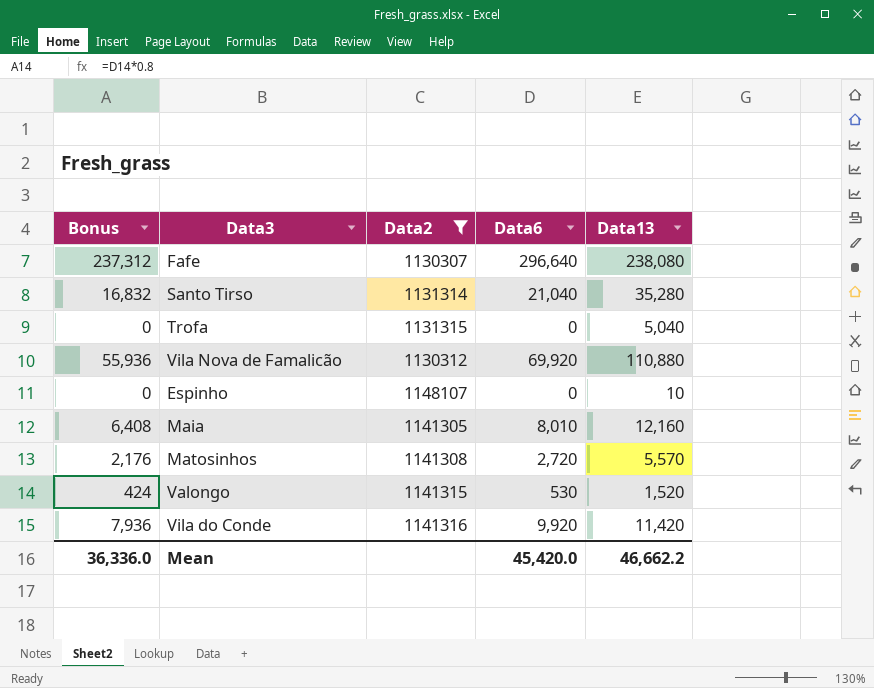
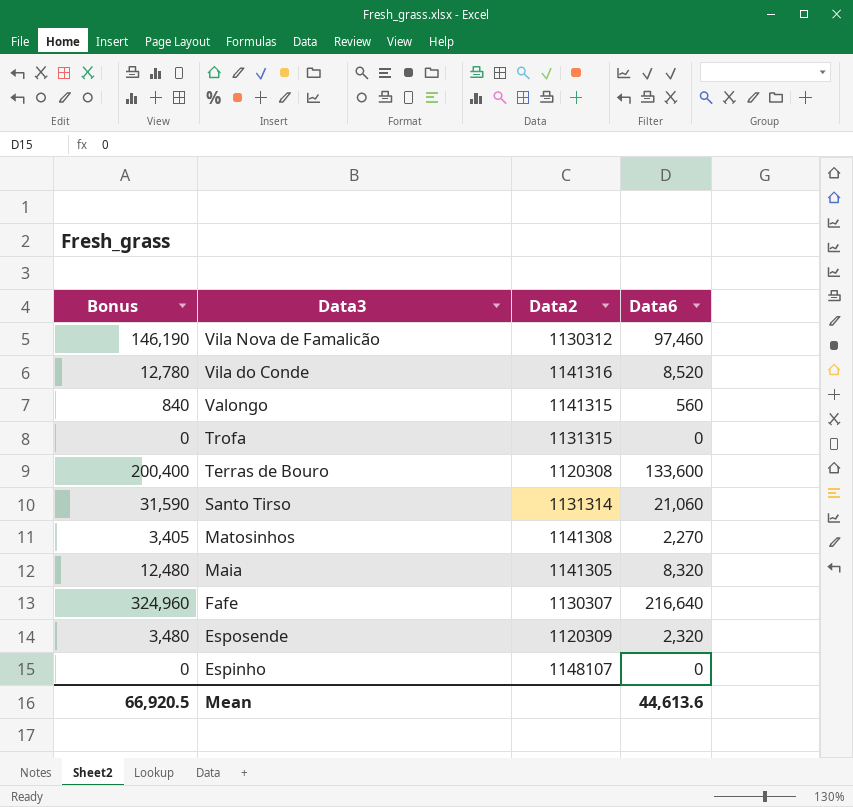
filter: Data2 >= 1130307 -> none
row order: none -> Data3 descending
column Data13 | position: 5 -> none
column Bonus | formula: [Data6] * 0.8 -> [Data6] * 1.5
Vila Nova de Famalicão | Data6: 69,920 -> 97,460
Vila do Conde | Data6: 9,920 -> 8,520
Valongo | Data6: 530 -> 560
Santo Tirso | Data6: 21,040 -> 21,060
Matosinhos | Data6: 2,720 -> 2,270
Maia | Data6: 8,010 -> 8,320
Fafe | Data6: 296,640 -> 216,640
Mean | Bonus: 36,336.0 -> 66,920.5
Mean | Data6: 45,420.0 -> 44,613.6

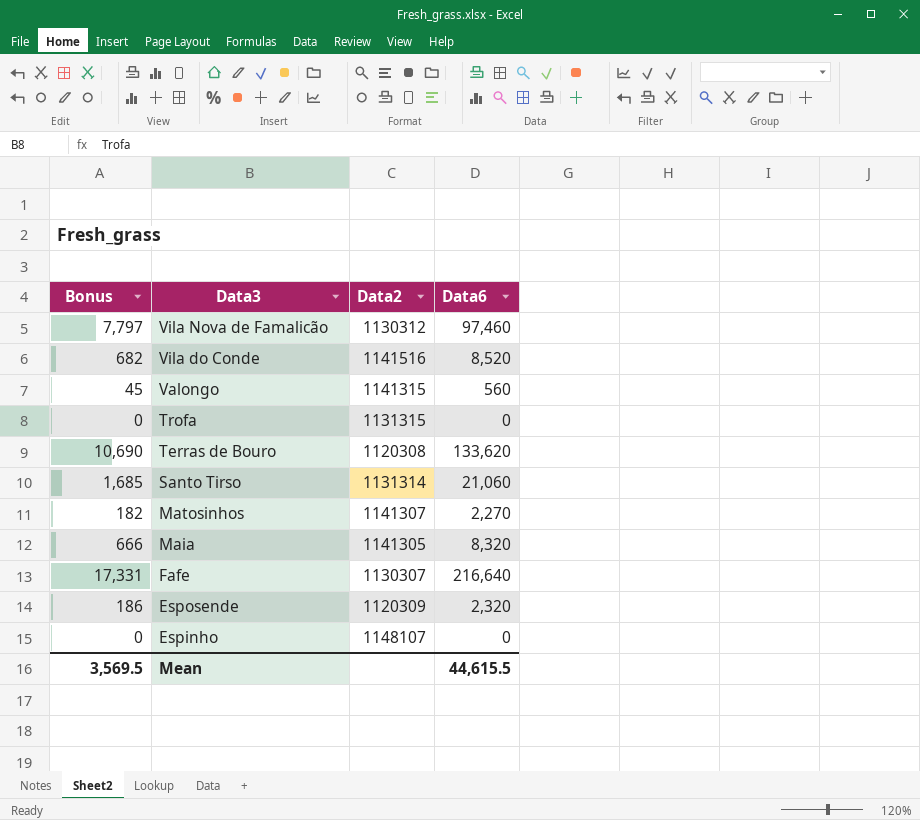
column Bonus | formula: [Data6] * 1.5 -> [Data6] * 0.08
Vila do Conde | Data2: 1141316 -> 1141516
Terras de Bouro | Data6: 133,600 -> 133,620
Matosinhos | Data2: 1141308 -> 1141307
Mean | Bonus: 66,920.5 -> 3,569.5
Mean | Data6: 44,613.6 -> 44,615.5

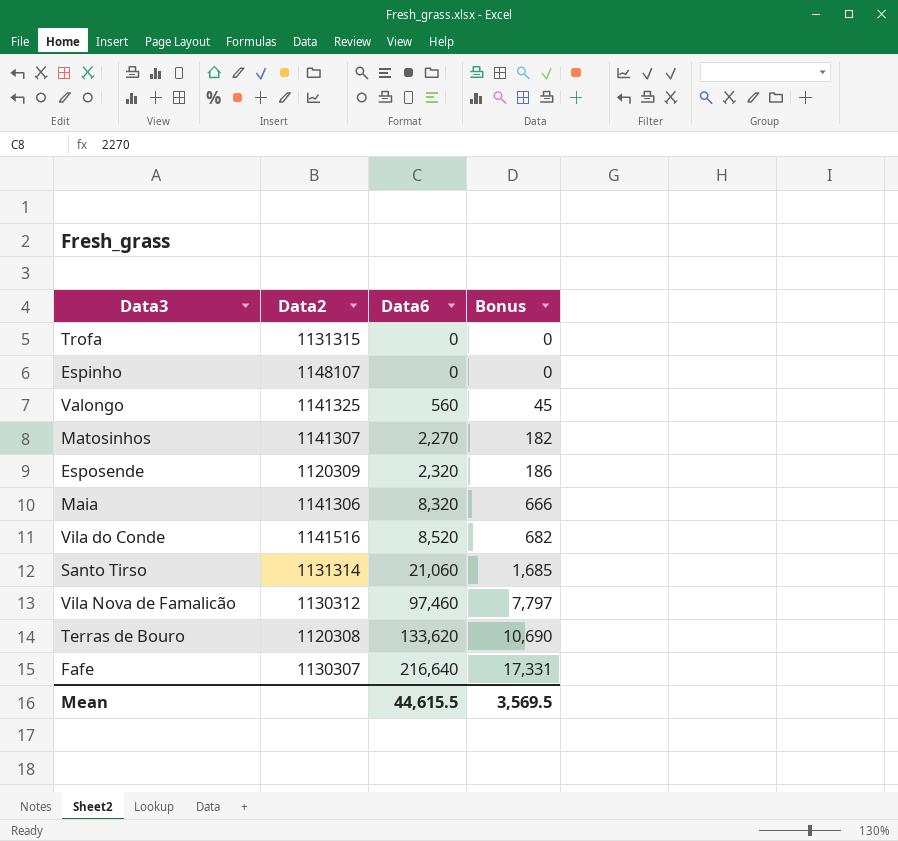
row order: Data3 descending -> Data6 ascending
column Bonus | position: 1 -> 4
Valongo | Data2: 1141315 -> 1141325
Maia | Data2: 1141305 -> 1141306

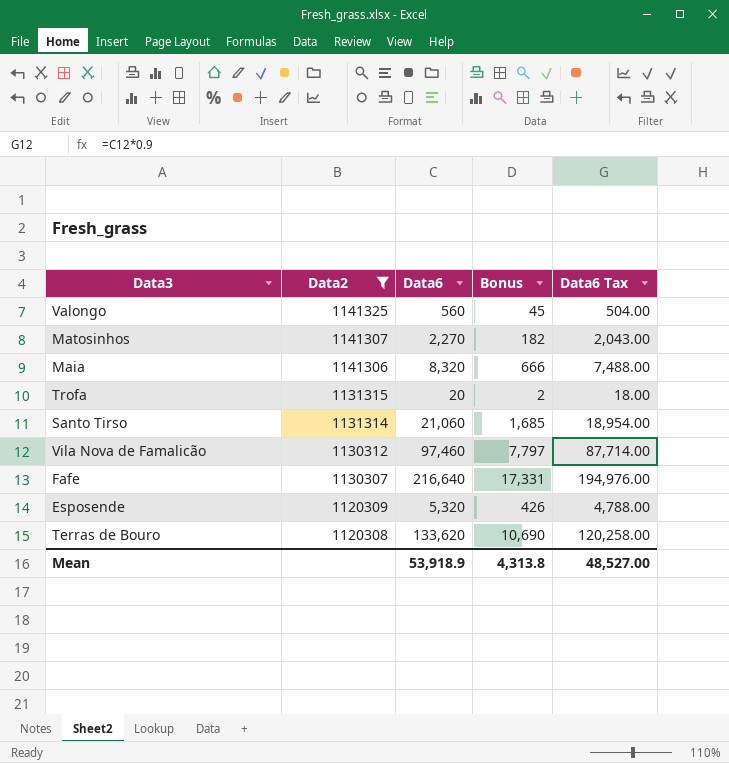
filter: none -> Data2 <= 1141325
row order: Data6 ascending -> Data2 descending
column Data6 Tax | formula: none -> [Data6] * 0.9
Trofa | Data6: 0 -> 20
Trofa | Bonus: 0 -> 2
Esposende | Data6: 2,320 -> 5,320
Esposende | Bonus: 186 -> 426
Mean | Data6: 44,615.5 -> 53,918.9
Mean | Bonus: 3,569.5 -> 4,313.8

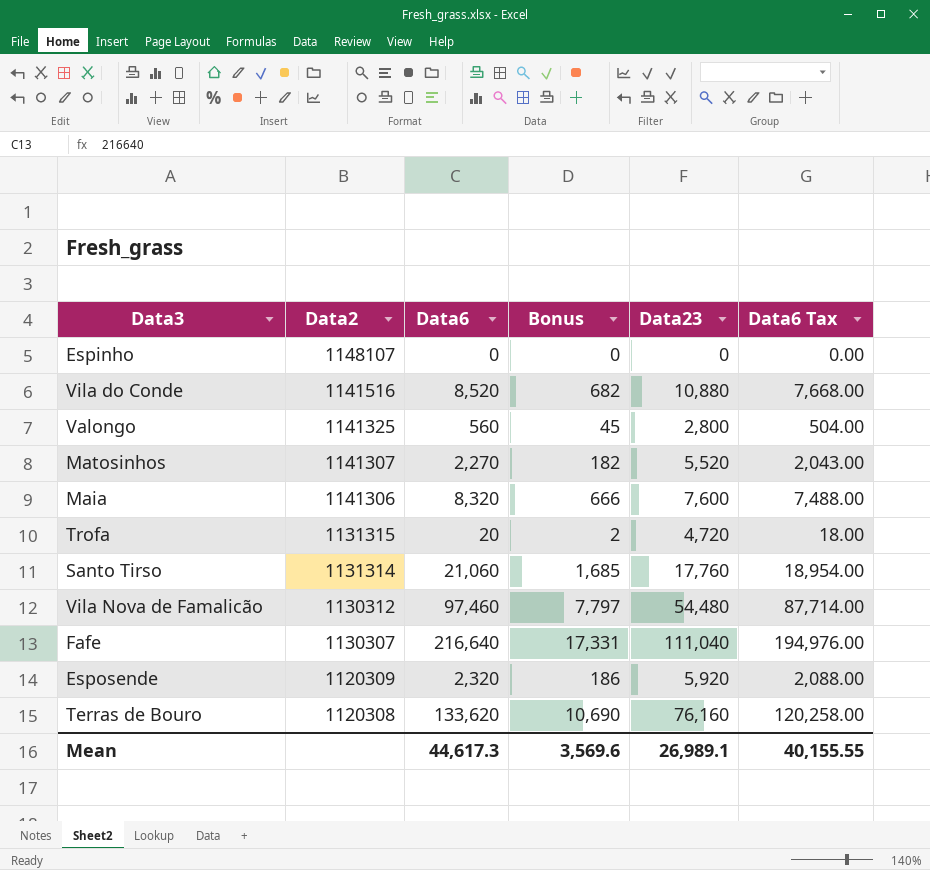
filter: Data2 <= 1141325 -> none
column Data23 | position: none -> 5
Esposende | Data6: 5,320 -> 2,320
Esposende | Bonus: 426 -> 186
Esposende | Data6 Tax: 4,788.00 -> 2,088.00
Mean | Data6: 53,918.9 -> 44,617.3
Mean | Bonus: 4,313.8 -> 3,569.6
Mean | Data6 Tax: 48,527.00 -> 40,155.55

